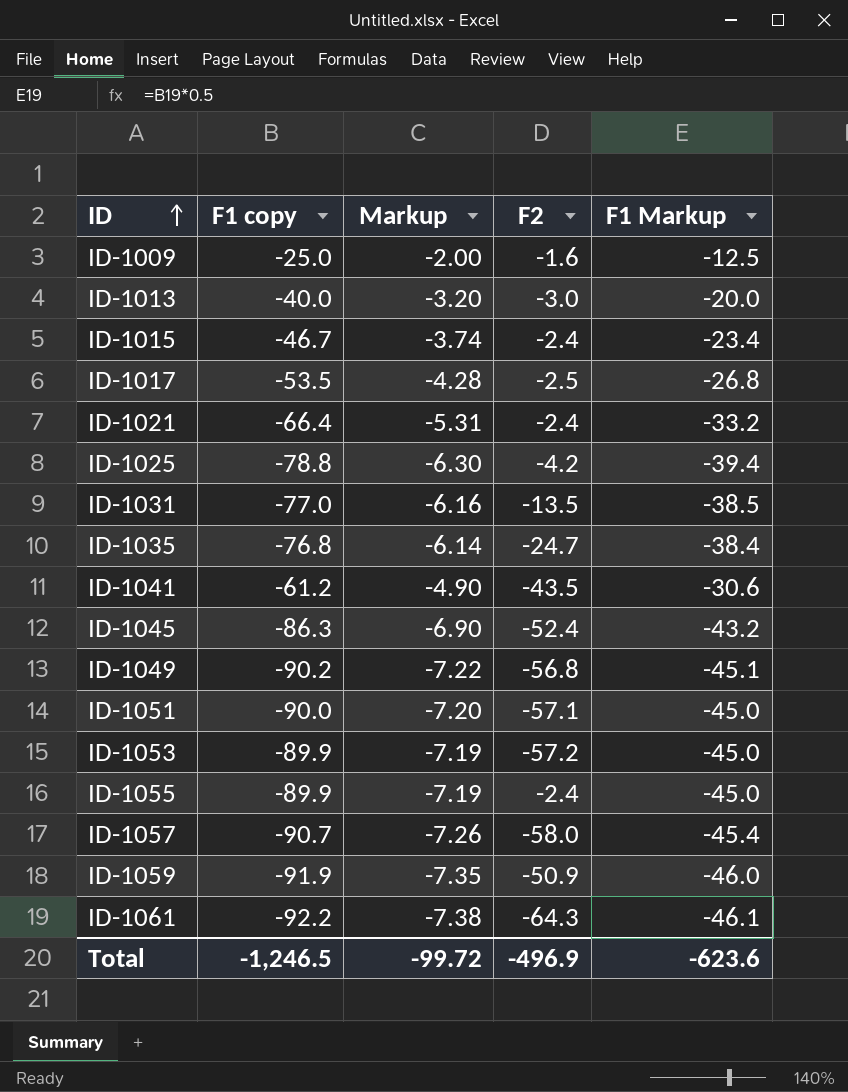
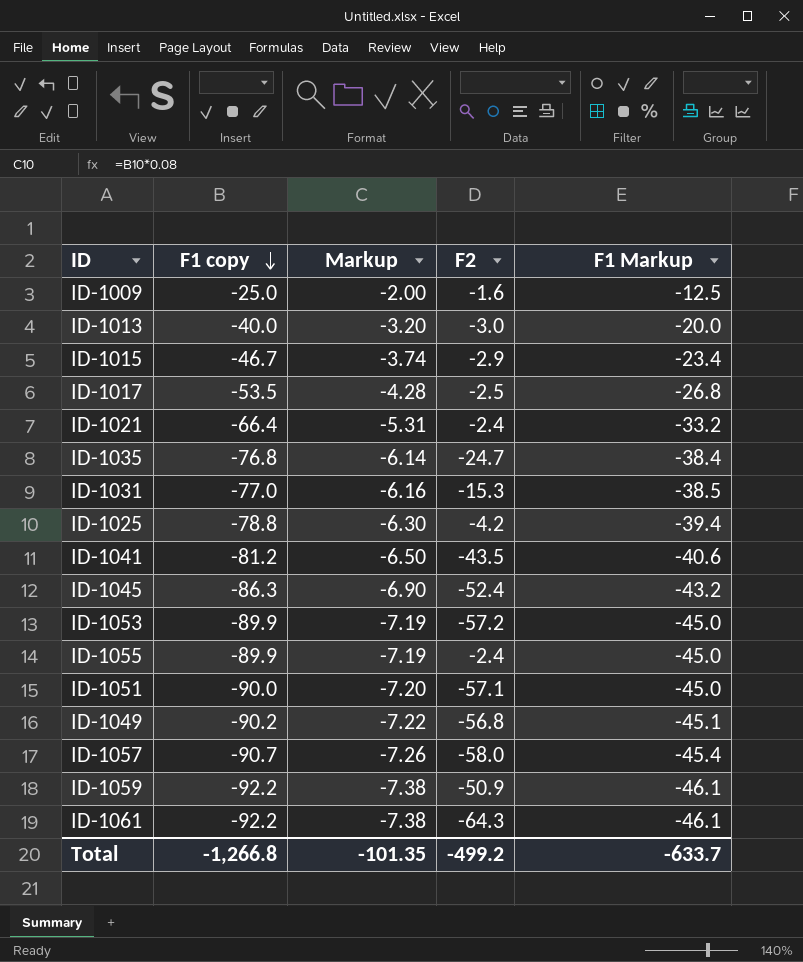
row order: ID ascending -> F1 copy descending
ID-1015 | F2: -2.4 -> -2.9
ID-1031 | F2: -13.5 -> -15.3
ID-1041 | F1 copy: -61.2 -> -81.2
ID-1041 | Markup: -4.90 -> -6.50
ID-1041 | F1 Markup: -30.6 -> -40.6
ID-1059 | F1 copy: -91.9 -> -92.2
ID-1059 | Markup: -7.35 -> -7.38
ID-1059 | F1 Markup: -46.0 -> -46.1
Total | F1 copy: -1,246.5 -> -1,266.8
Total | Markup: -99.72 -> -101.35
Total | F2: -496.9 -> -499.2
Total | F1 Markup: -623.6 -> -633.7

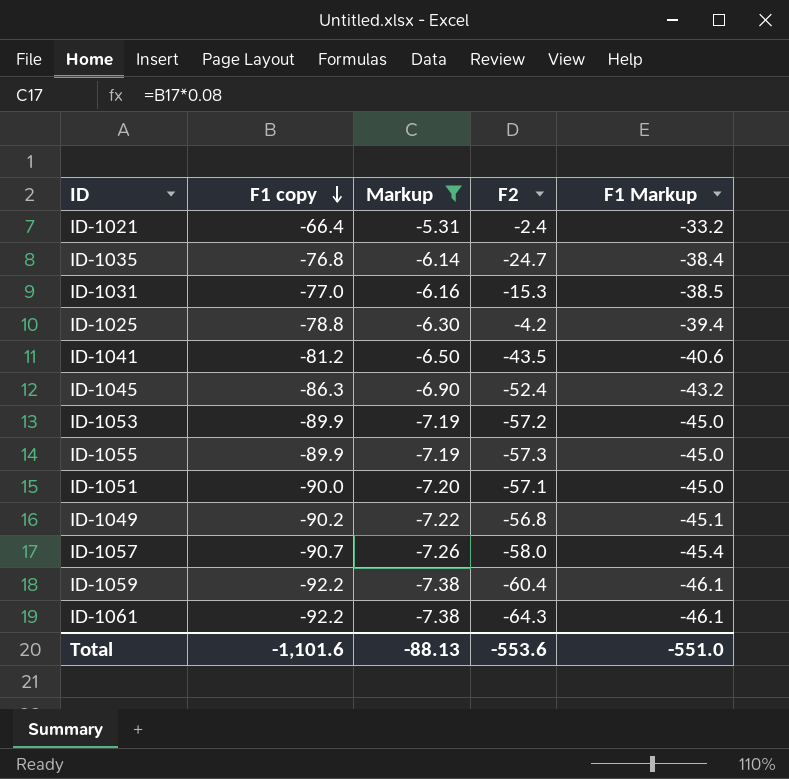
filter: none -> Markup <= -5.31
ID-1055 | F2: -2.4 -> -57.3
ID-1059 | F2: -50.9 -> -60.4
Total | F1 copy: -1,266.8 -> -1,101.6
Total | Markup: -101.35 -> -88.13
Total | F2: -499.2 -> -553.6
Total | F1 Markup: -633.7 -> -551.0

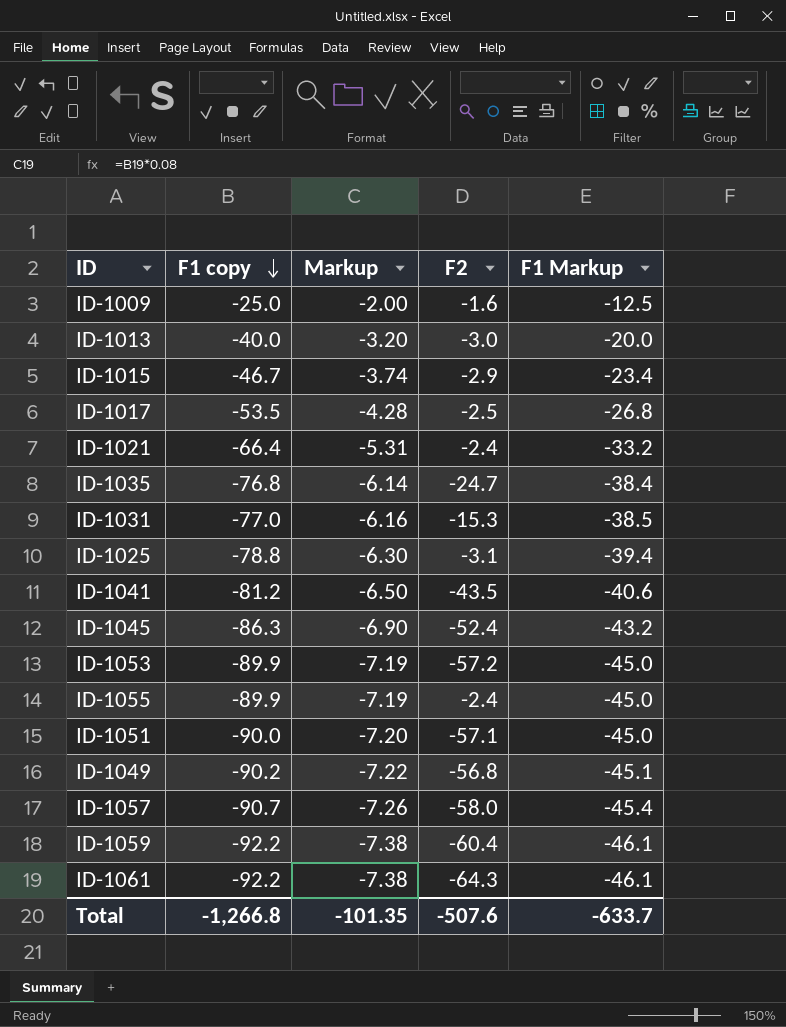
filter: Markup <= -5.31 -> none
ID-1025 | F2: -4.2 -> -3.1
ID-1055 | F2: -57.3 -> -2.4
Total | F1 copy: -1,101.6 -> -1,266.8
Total | Markup: -88.13 -> -101.35
Total | F2: -553.6 -> -507.6
Total | F1 Markup: -551.0 -> -633.7

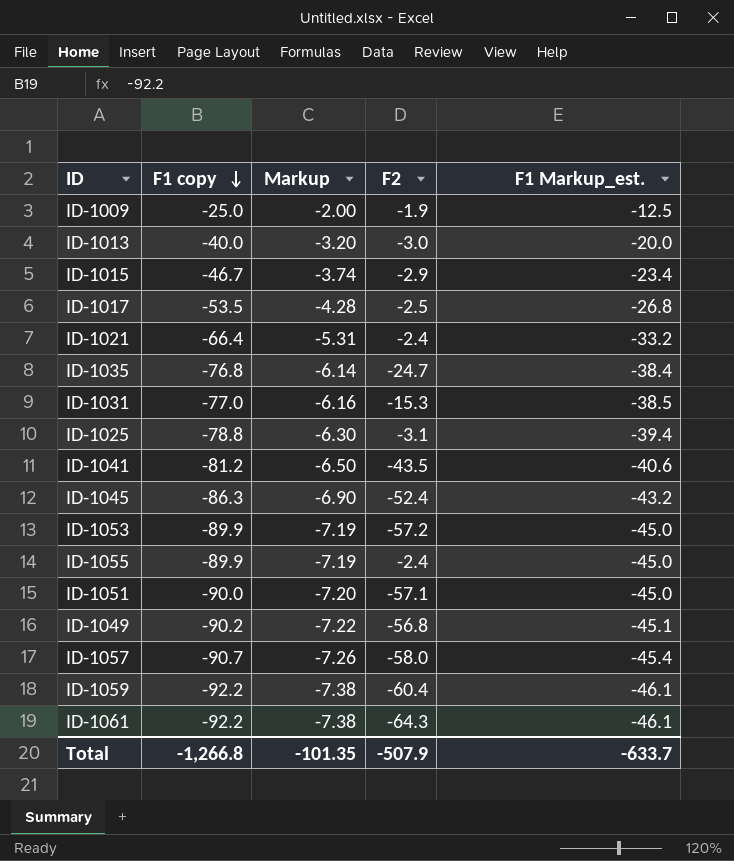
column name: F1 Markup -> F1 Markup_est.
ID-1009 | F2: -1.6 -> -1.9
Total | F2: -507.6 -> -507.9

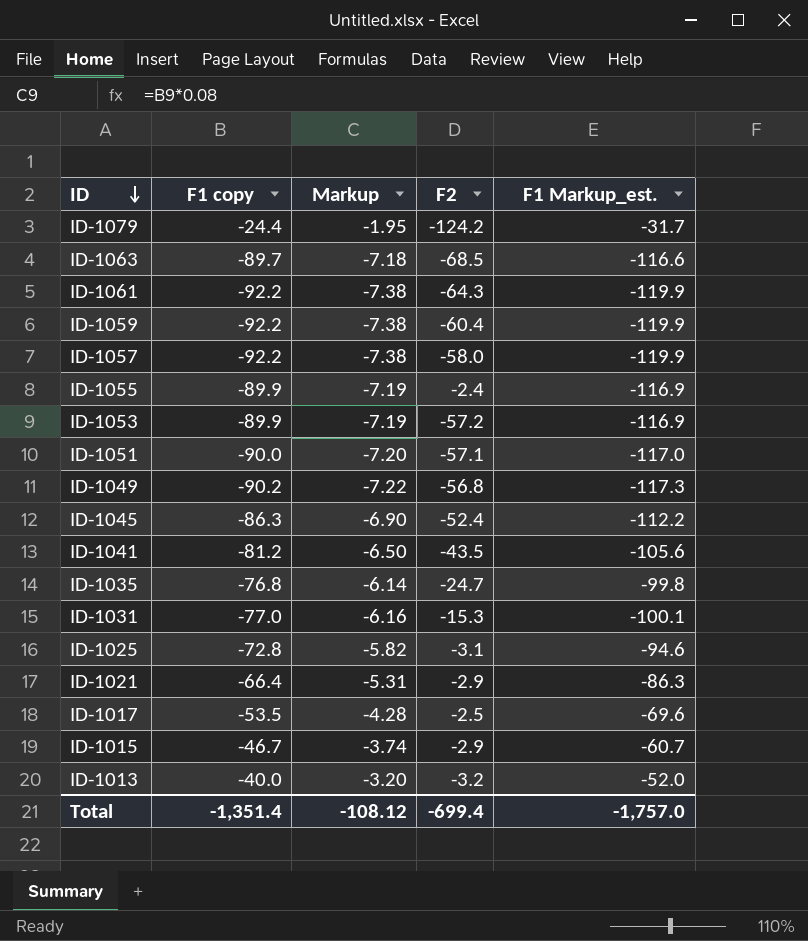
row order: F1 copy descending -> ID descending
column F1 Markup_est. | formula: [F1 copy] * 0.5 -> [F1 copy] * 1.3
row ID-1009: -25.0 | -2.00 | -1.9 | -12.5 -> none
row ID-1079: none -> -24.4 | -1.95 | -124.2 | -31.7
row ID-1063: none -> -89.7 | -7.18 | -68.5 | -116.6
ID-1057 | F1 copy: -90.7 -> -92.2
ID-1057 | Markup: -7.26 -> -7.38
ID-1025 | F1 copy: -78.8 -> -72.8
ID-1025 | Markup: -6.30 -> -5.82
ID-1021 | F2: -2.4 -> -2.9
ID-1013 | F2: -3.0 -> -3.2
Total | F1 copy: -1,266.8 -> -1,351.4
Total | Markup: -101.35 -> -108.12
Total | F2: -507.9 -> -699.4
Total | F1 Markup_est.: -633.7 -> -1,757.0

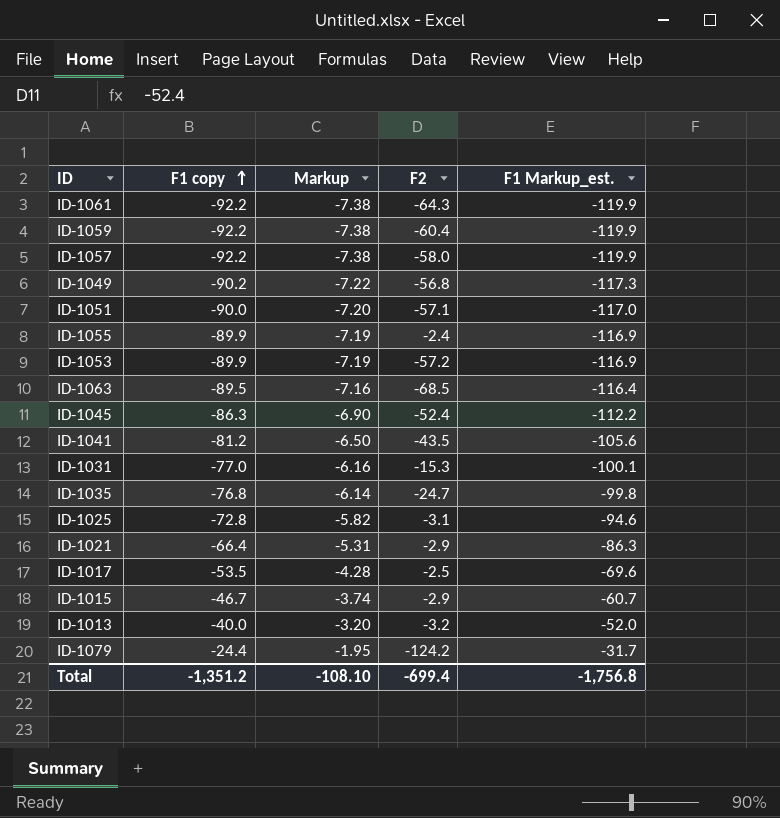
row order: ID descending -> F1 copy ascending
ID-1063 | F1 copy: -89.7 -> -89.5
ID-1063 | Markup: -7.18 -> -7.16
ID-1063 | F1 Markup_est.: -116.6 -> -116.4
Total | F1 copy: -1,351.4 -> -1,351.2
Total | Markup: -108.12 -> -108.10
Total | F1 Markup_est.: -1,757.0 -> -1,756.8

